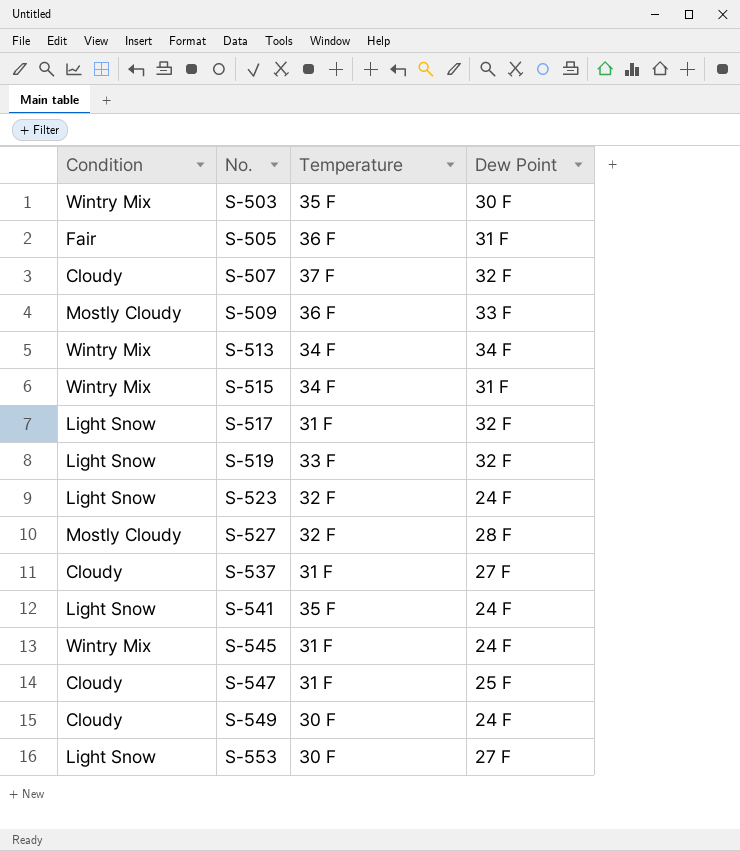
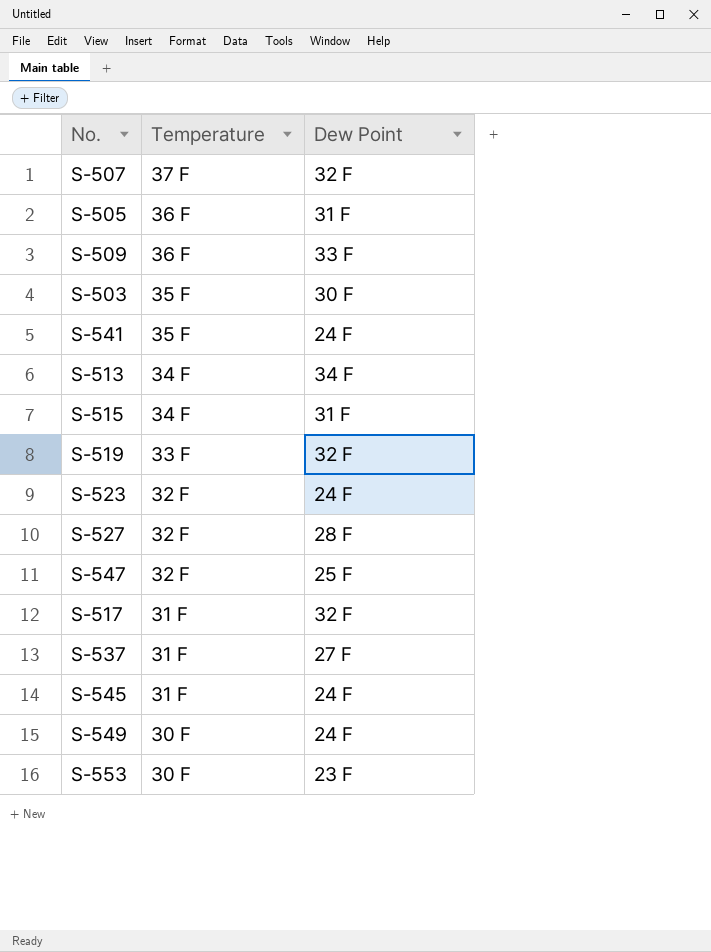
row order: No. ascending -> Temperature descending
column Condition | position: 1 -> none
S-547 | Temperature: 31 F -> 32 F
S-553 | Dew Point: 27 F -> 23 F

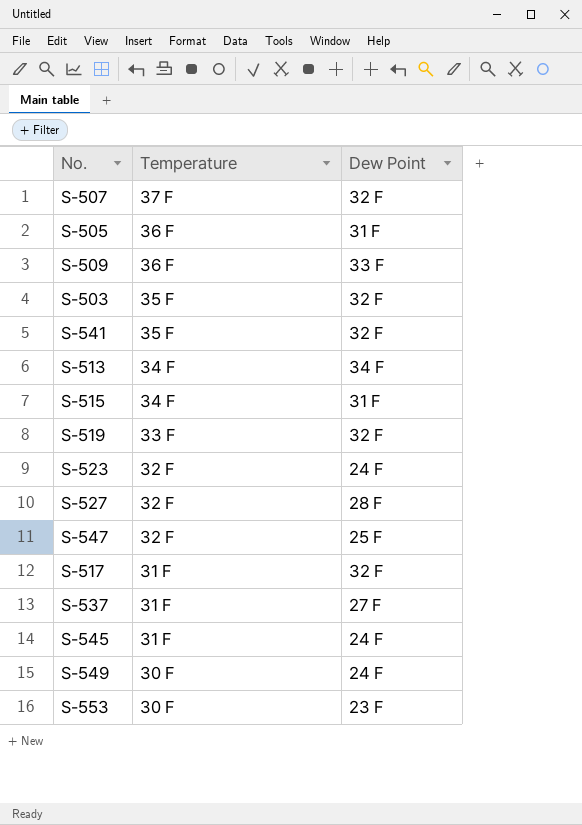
S-503 | Dew Point: 30 F -> 32 F
S-541 | Dew Point: 24 F -> 32 F

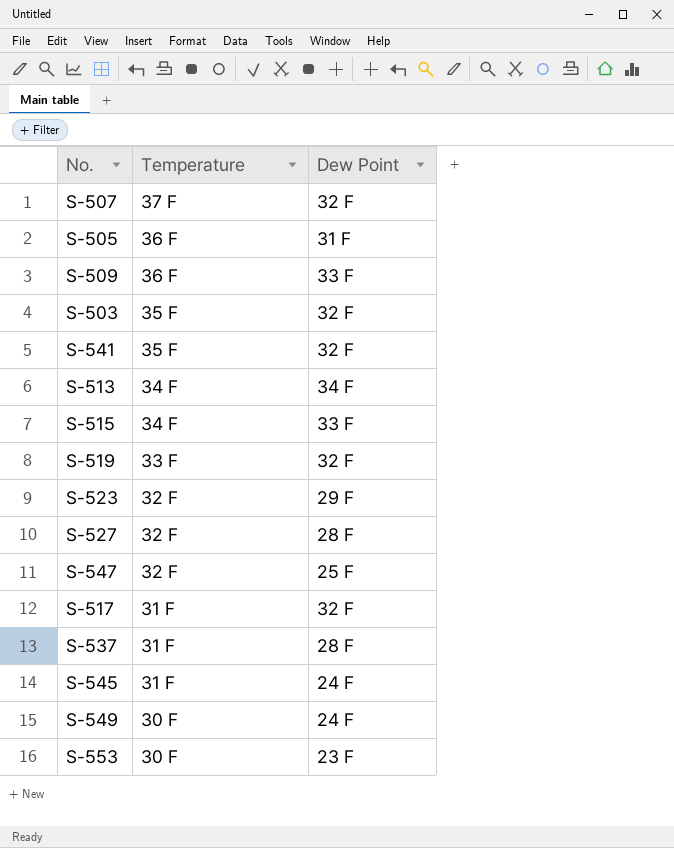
S-515 | Dew Point: 31 F -> 33 F
S-523 | Dew Point: 24 F -> 29 F
S-537 | Dew Point: 27 F -> 28 F

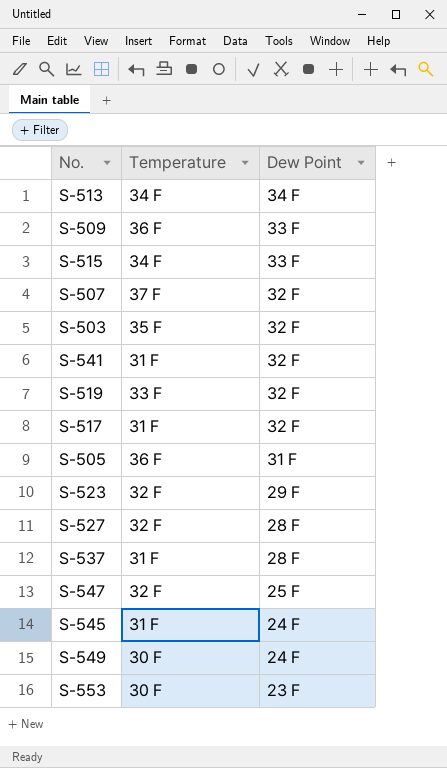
row order: Temperature descending -> Dew Point descending
S-541 | Temperature: 35 F -> 31 F

